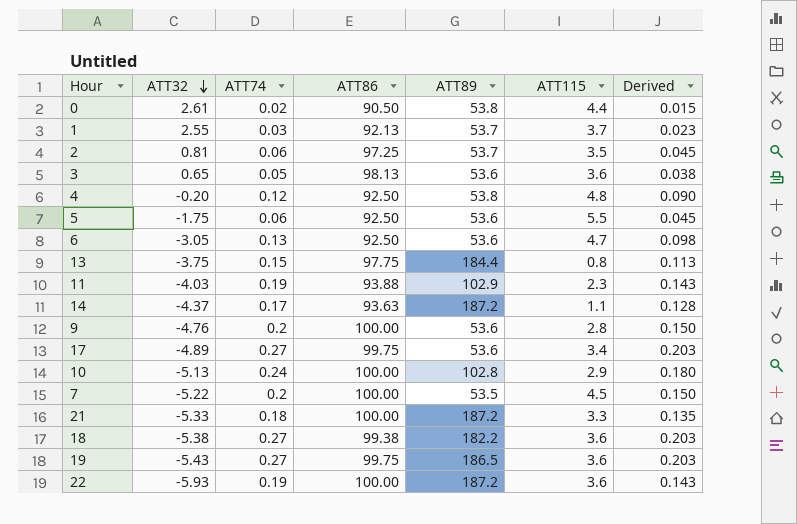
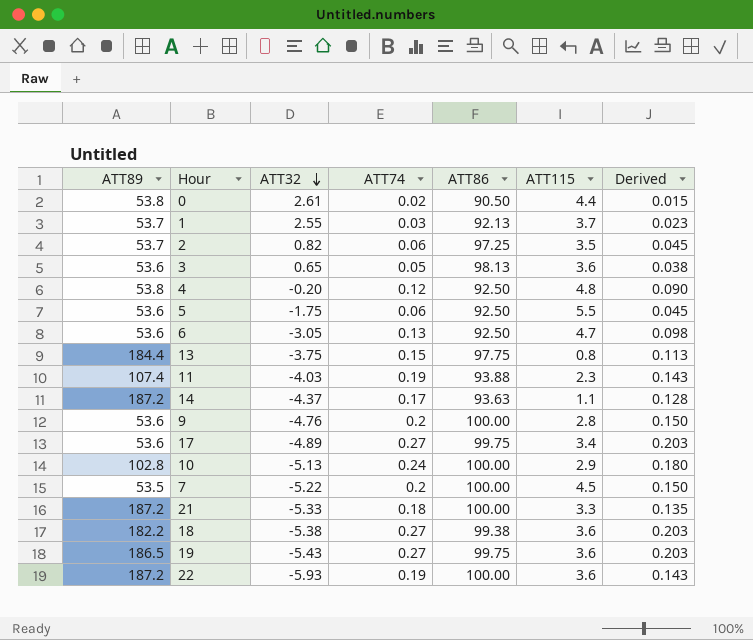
column ATT89 | position: 5 -> 1
2 | ATT32: 0.81 -> 0.82
11 | ATT89: 102.9 -> 107.4

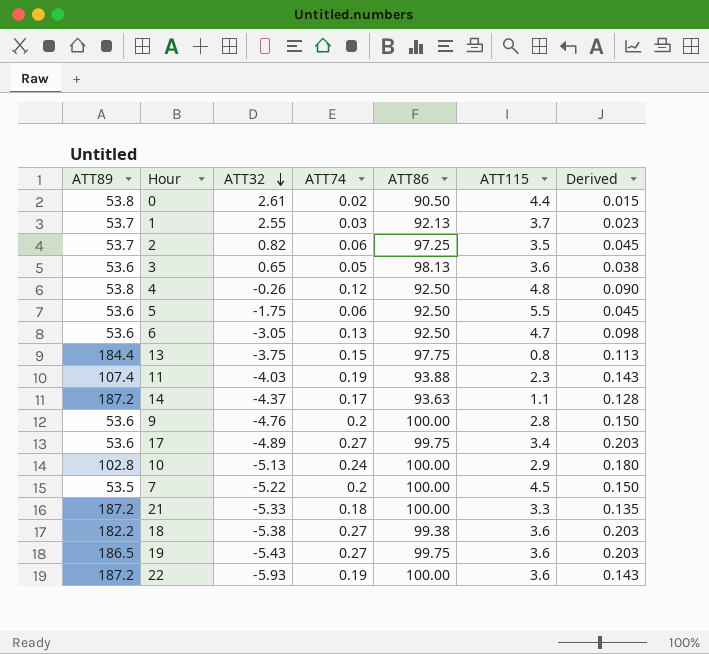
4 | ATT32: -0.20 -> -0.26

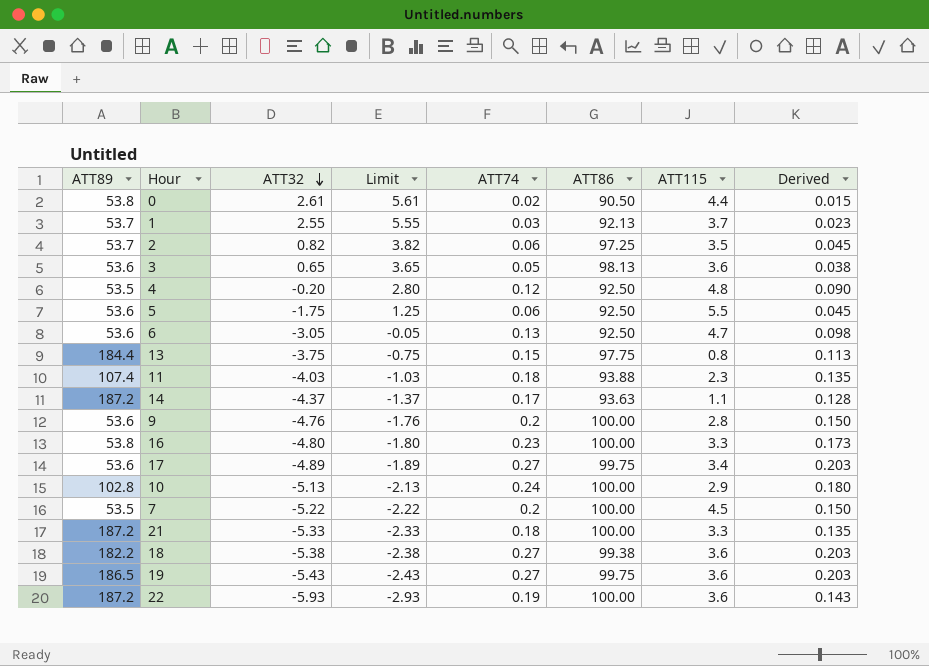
column Limit | formula: none -> [ATT32] + 3
4 | ATT89: 53.8 -> 53.5
4 | ATT32: -0.26 -> -0.20
11 | ATT74: 0.19 -> 0.18
11 | Derived: 0.143 -> 0.135
row 16: none -> 53.8 | -4.80 | -1.80 | 0.23 | 100.00 | 3.3 | 0.173

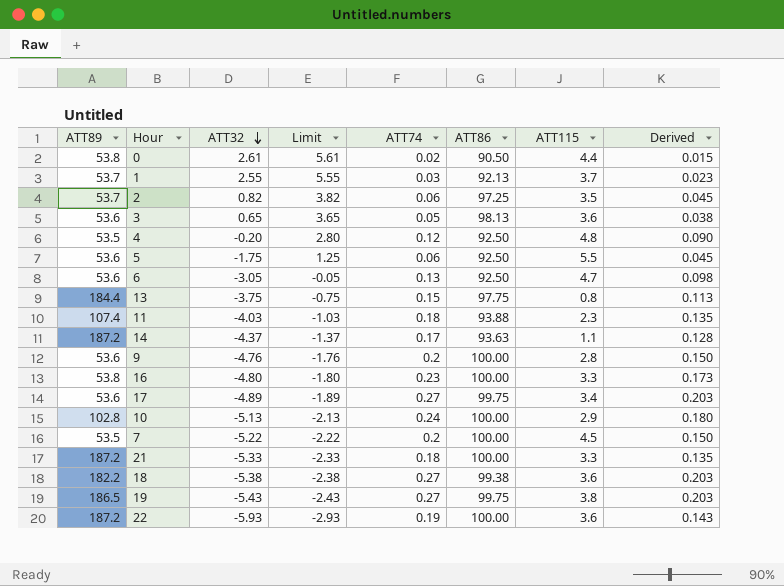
19 | ATT115: 3.6 -> 3.8

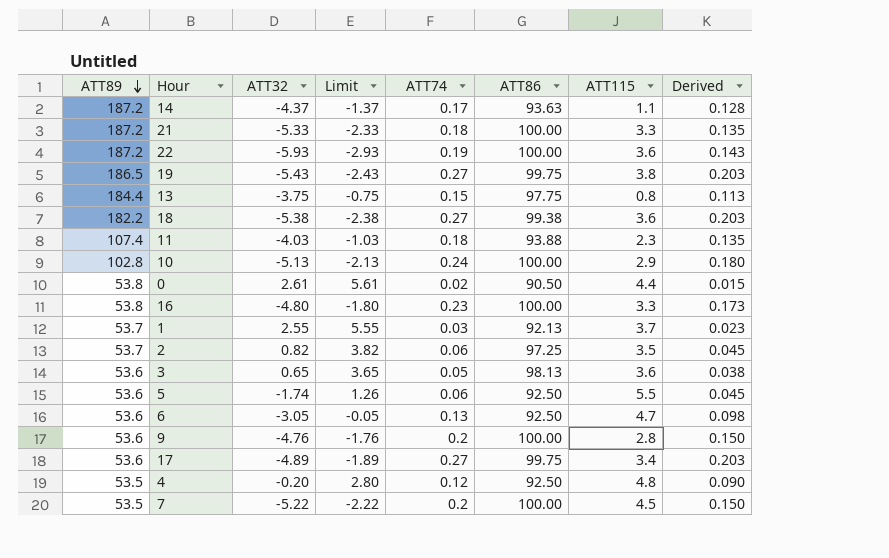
row order: ATT32 descending -> ATT89 descending
5 | ATT32: -1.75 -> -1.74
5 | Limit: 1.25 -> 1.26

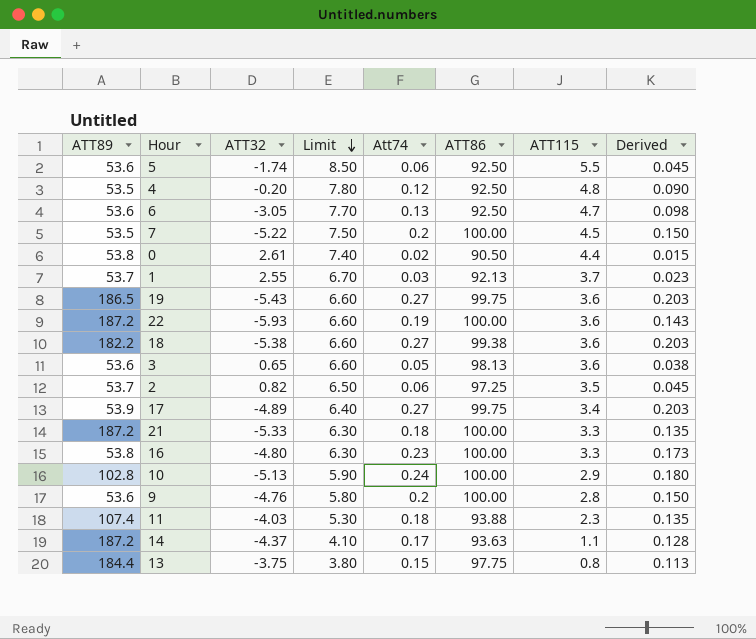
row order: ATT89 descending -> Limit descending
column Limit | formula: [ATT32] + 3 -> [ATT115] + 3
column name: ATT74 -> Att74
19 | ATT115: 3.8 -> 3.6
17 | ATT89: 53.6 -> 53.9

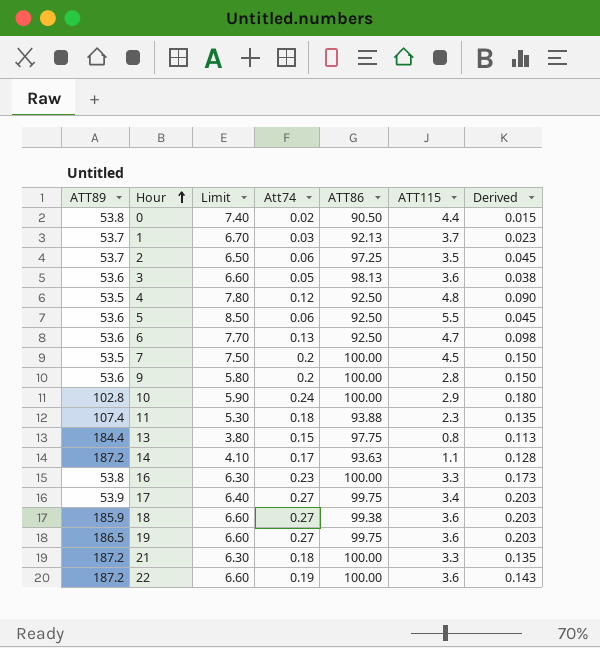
row order: Limit descending -> Hour ascending
column ATT32 | position: 3 -> none
18 | ATT89: 182.2 -> 185.9

